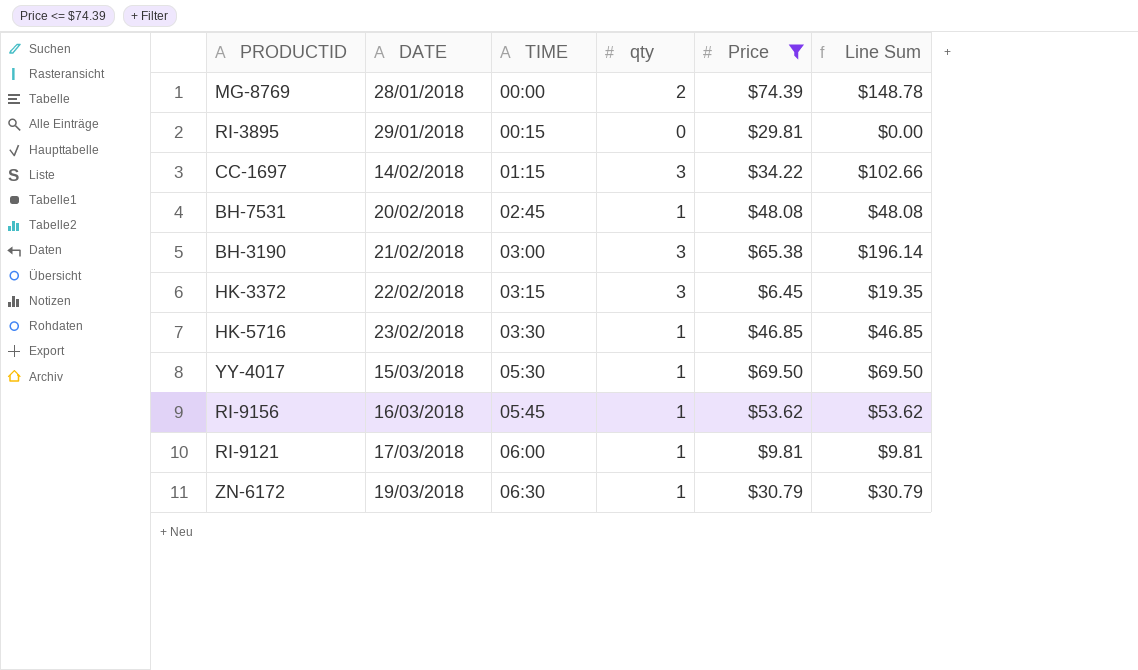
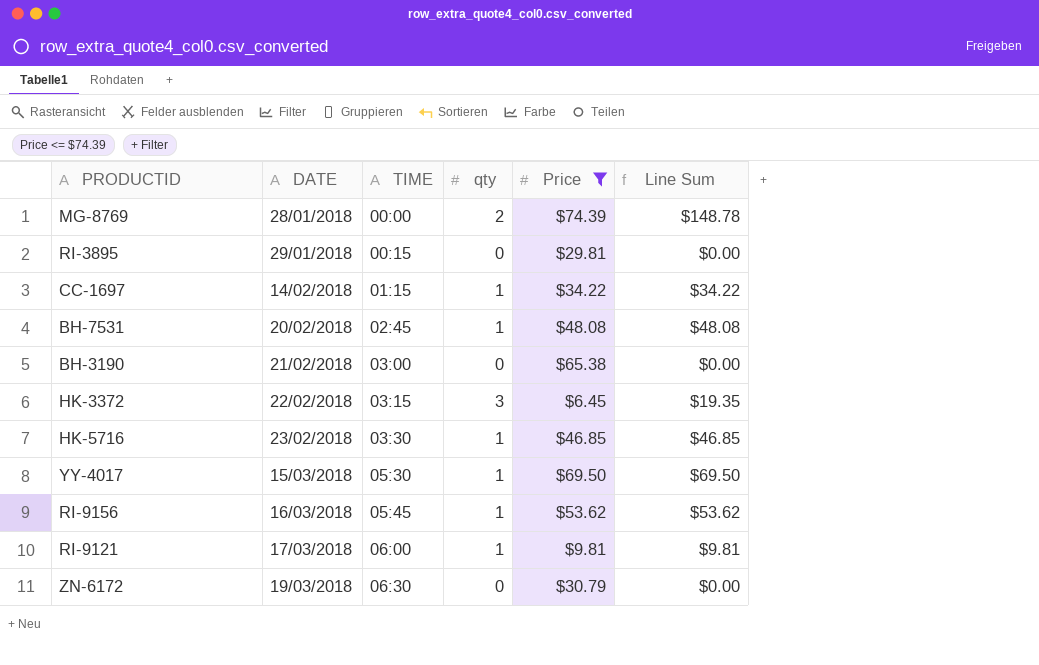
CC-1697 | qty: 3 -> 1
CC-1697 | Line Sum: $102.66 -> $34.22
BH-3190 | qty: 3 -> 0
BH-3190 | Line Sum: $196.14 -> $0.00
ZN-6172 | qty: 1 -> 0
ZN-6172 | Line Sum: $30.79 -> $0.00

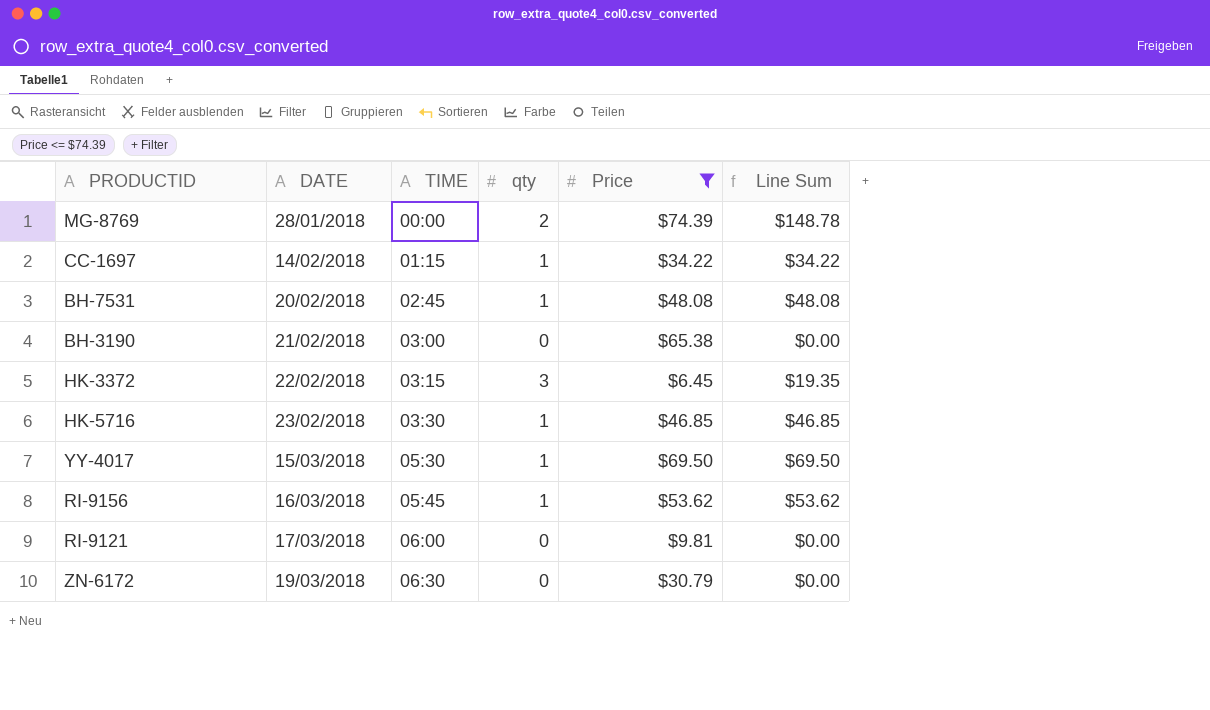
row RI-3895: 29/01/2018 | 00:15 | 0 | $29.81 | $0.00 -> none
RI-9121 | qty: 1 -> 0
RI-9121 | Line Sum: $9.81 -> $0.00

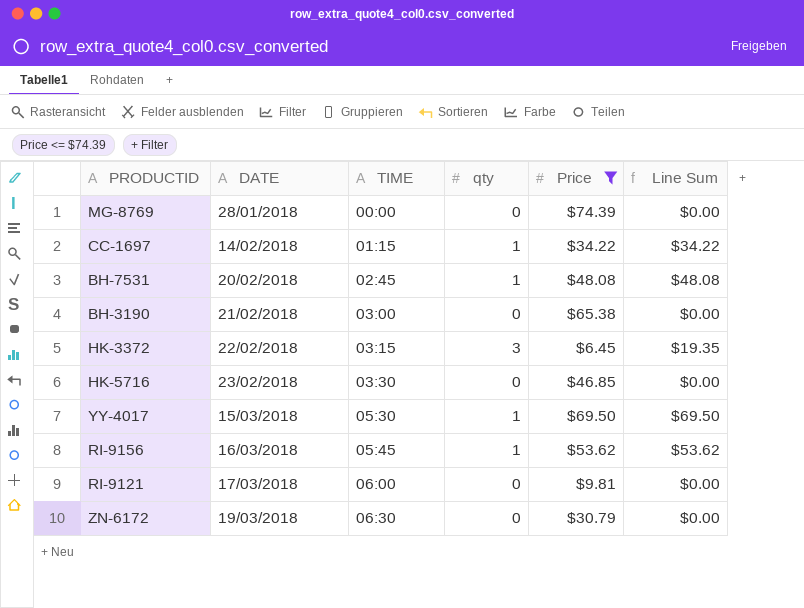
MG-8769 | qty: 2 -> 0
MG-8769 | Line Sum: $148.78 -> $0.00
HK-5716 | qty: 1 -> 0
HK-5716 | Line Sum: $46.85 -> $0.00

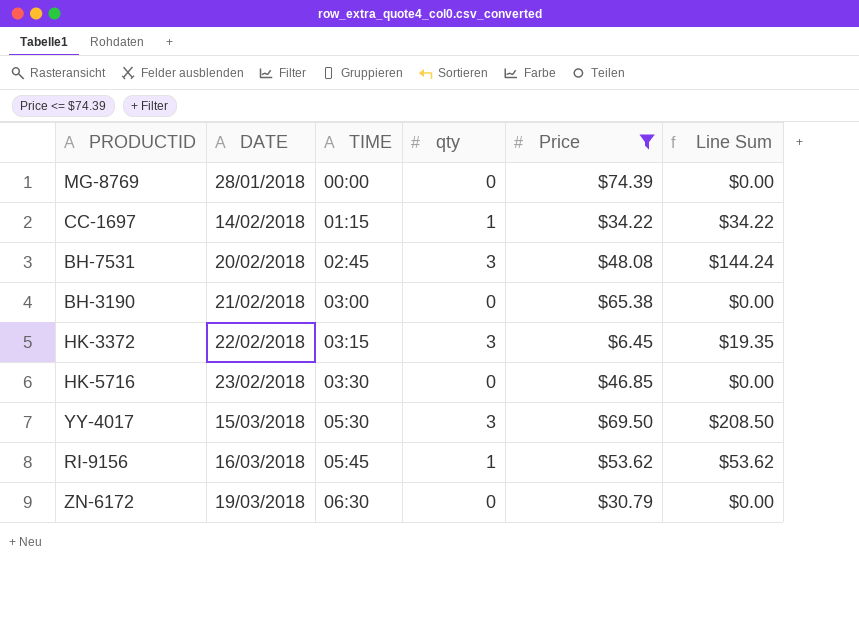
row RI-9121: 17/03/2018 | 06:00 | 0 | $9.81 | $0.00 -> none
BH-7531 | qty: 1 -> 3
BH-7531 | Line Sum: $48.08 -> $144.24
YY-4017 | qty: 1 -> 3
YY-4017 | Line Sum: $69.50 -> $208.50

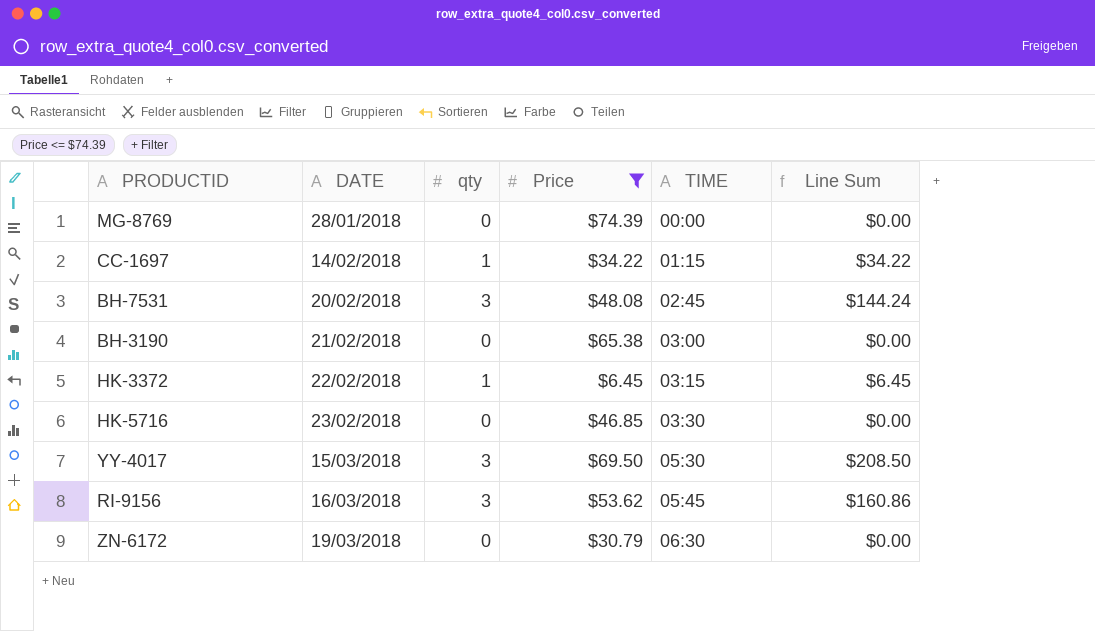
column TIME | position: 3 -> 5
HK-3372 | qty: 3 -> 1
HK-3372 | Line Sum: $19.35 -> $6.45
RI-9156 | qty: 1 -> 3
RI-9156 | Line Sum: $53.62 -> $160.86

